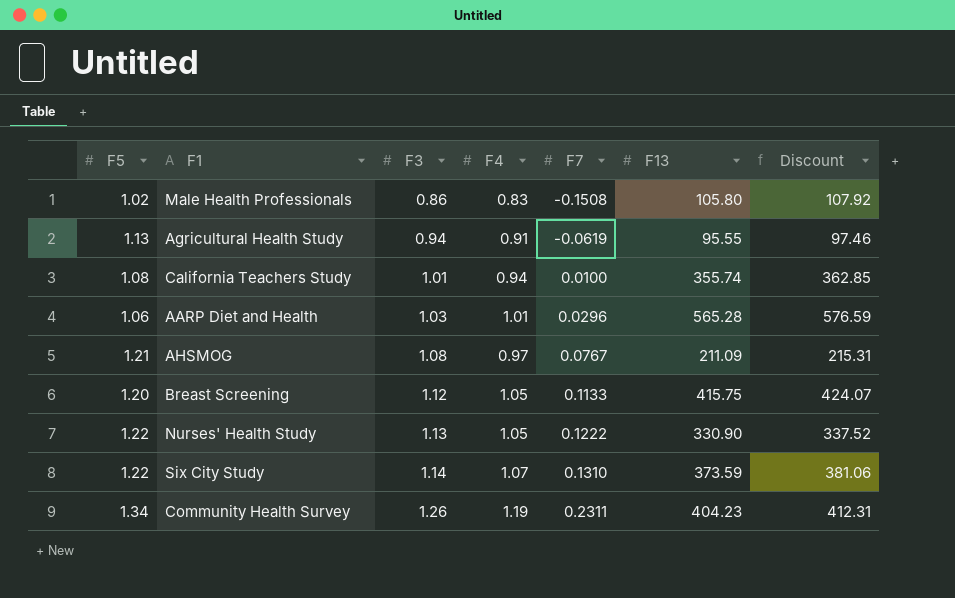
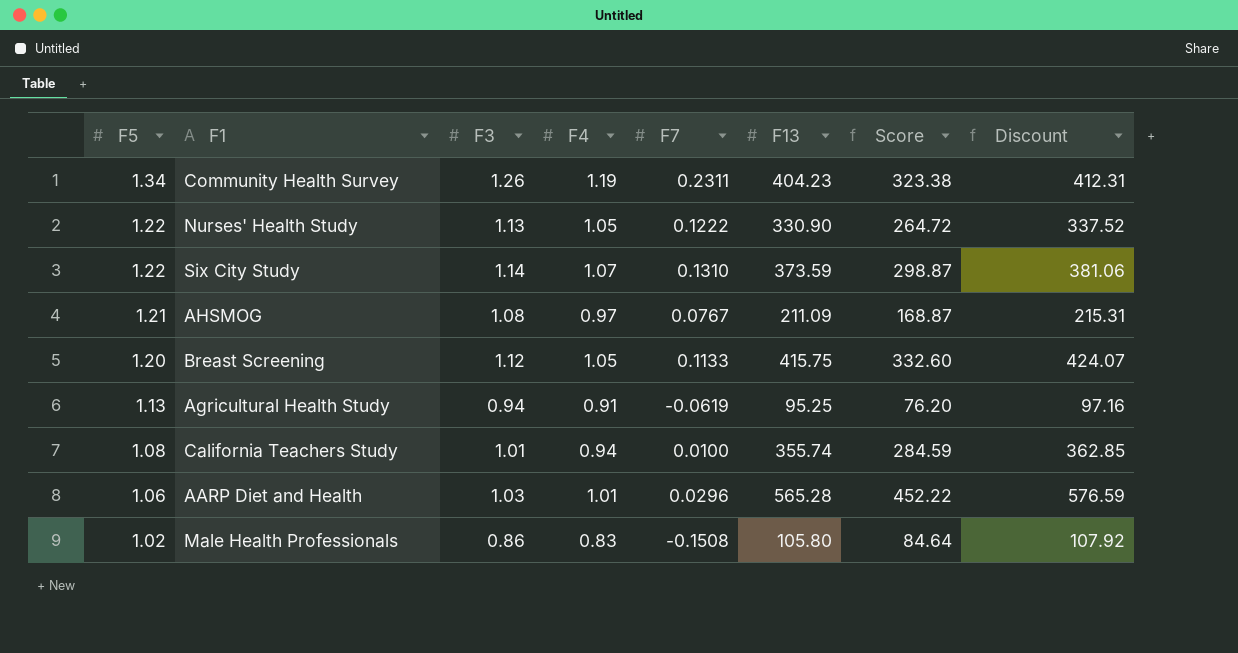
row order: F3 ascending -> F5 descending
column Score | formula: none -> [F13] * 0.8
Agricultural Health Study | F13: 95.55 -> 95.25
Agricultural Health Study | Discount: 97.46 -> 97.16

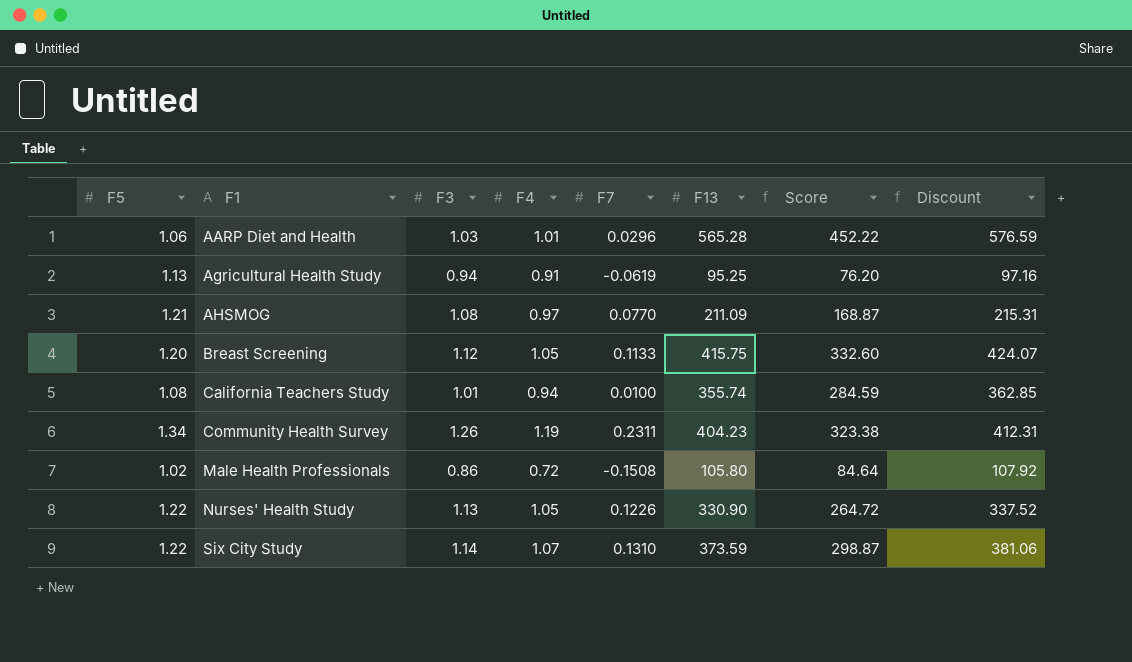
row order: F5 descending -> F1 ascending
AHSMOG | F7: 0.0767 -> 0.0770
Male Health Professionals | F4: 0.83 -> 0.72
Nurses' Health Study | F7: 0.1222 -> 0.1226

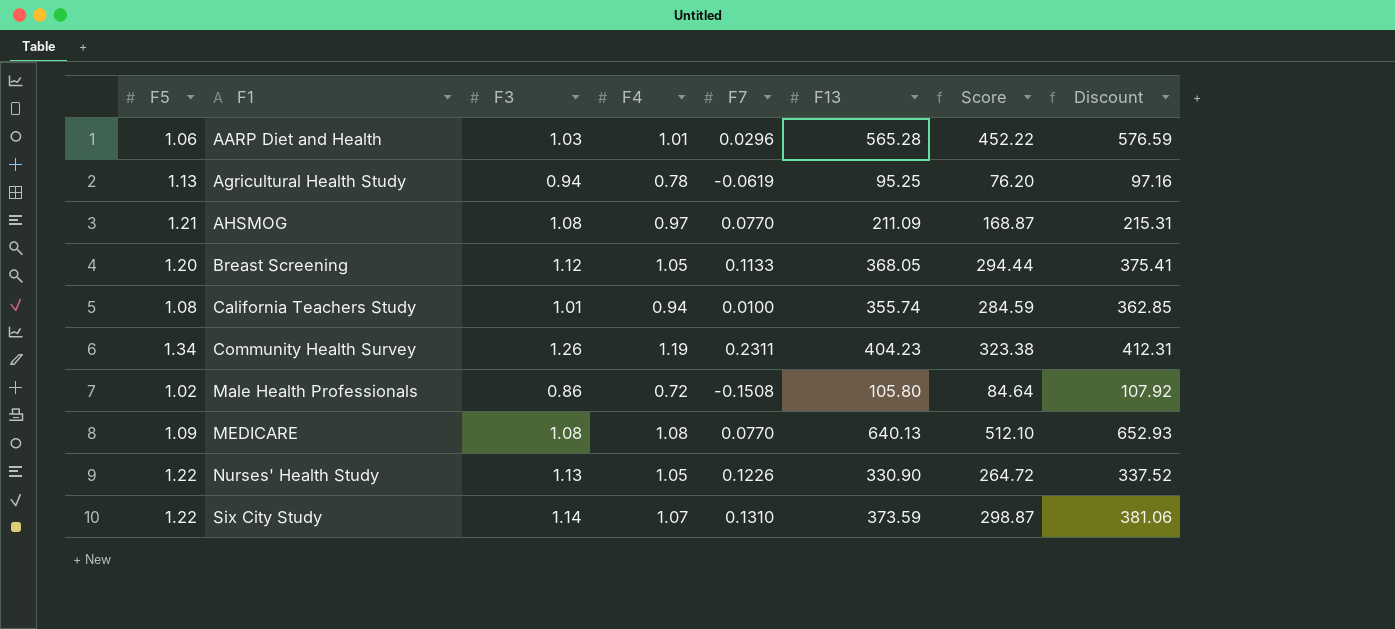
Agricultural Health Study | F4: 0.91 -> 0.78
Breast Screening | F13: 415.75 -> 368.05
Breast Screening | Score: 332.60 -> 294.44
Breast Screening | Discount: 424.07 -> 375.41
row MEDICARE: none -> 1.09 | 1.08 | 1.08 | 0.0770 | 640.13 | 512.10 | 652.93

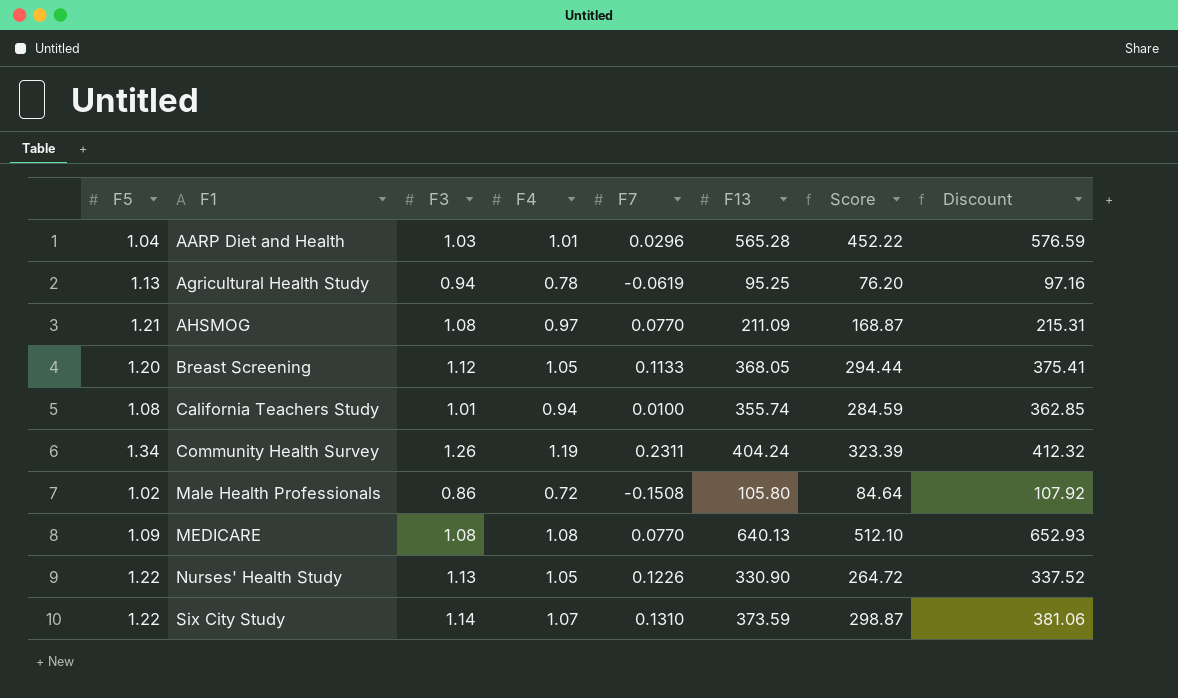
AARP Diet and Health | F5: 1.06 -> 1.04
Community Health Survey | F13: 404.23 -> 404.24
Community Health Survey | Score: 323.38 -> 323.39
Community Health Survey | Discount: 412.31 -> 412.32

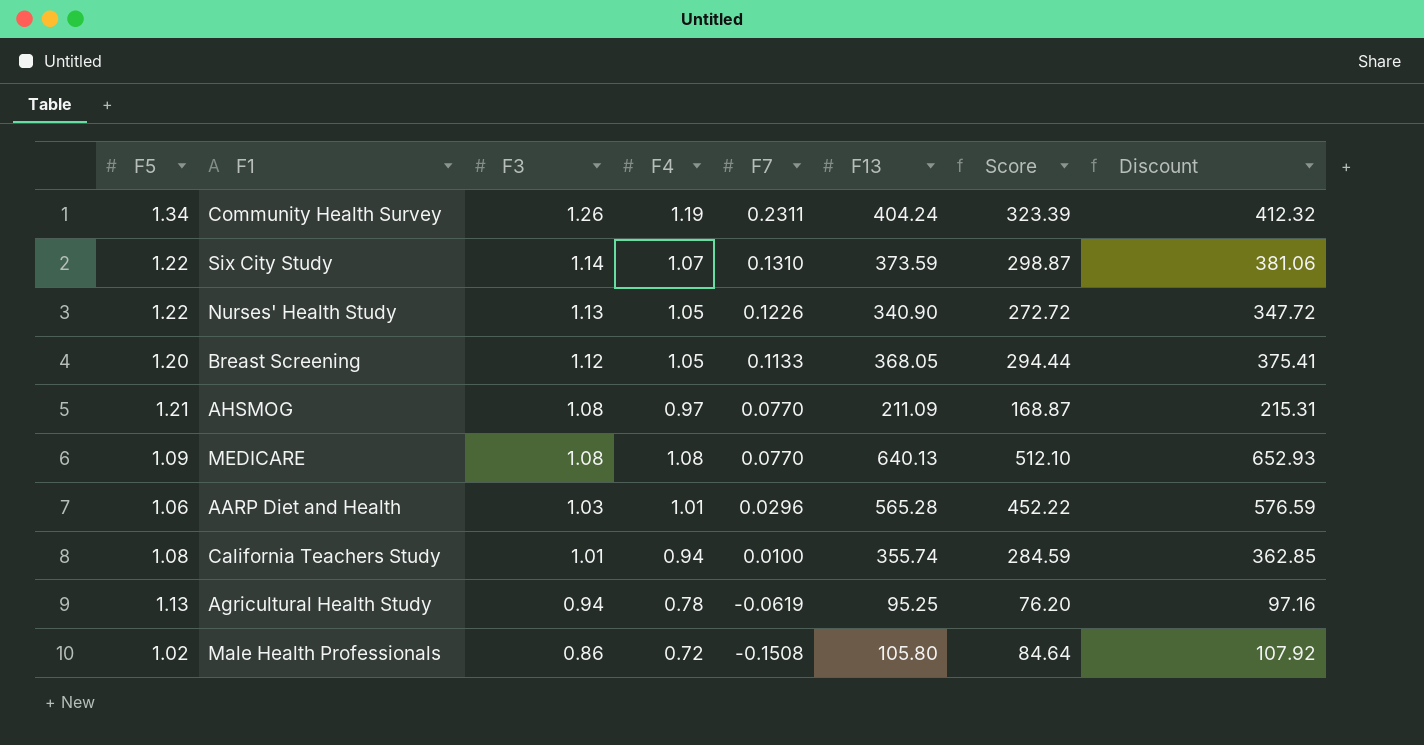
row order: F1 ascending -> F3 descending
Nurses' Health Study | F13: 330.90 -> 340.90
Nurses' Health Study | Score: 264.72 -> 272.72
Nurses' Health Study | Discount: 337.52 -> 347.72
AARP Diet and Health | F5: 1.04 -> 1.06

